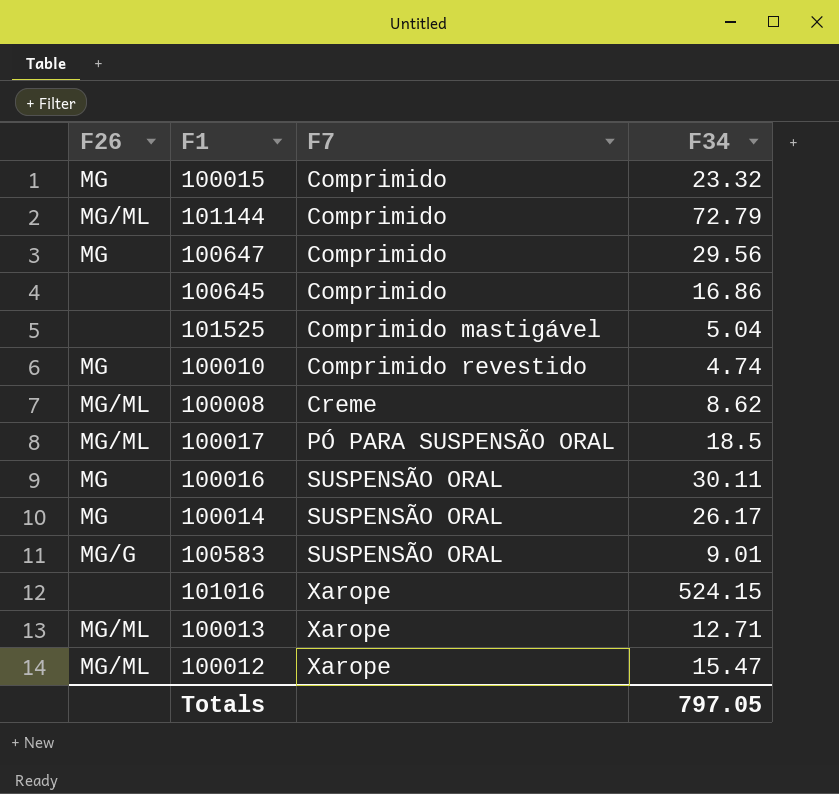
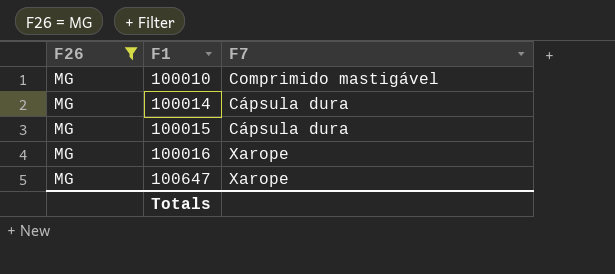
filter: none -> F26 = MG
row order: F7 ascending -> F1 ascending
column F34 | position: 4 -> none
100010 | F7: Comprimido revestido -> Comprimido mastigável
100014 | F7: SUSPENSÃO ORAL -> Cápsula dura
100015 | F7: Comprimido -> Cápsula dura
100016 | F7: SUSPENSÃO ORAL -> Xarope
100647 | F7: Comprimido -> Xarope

